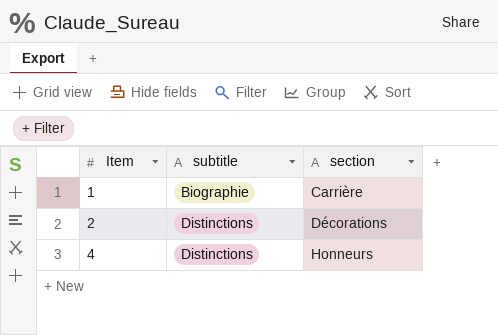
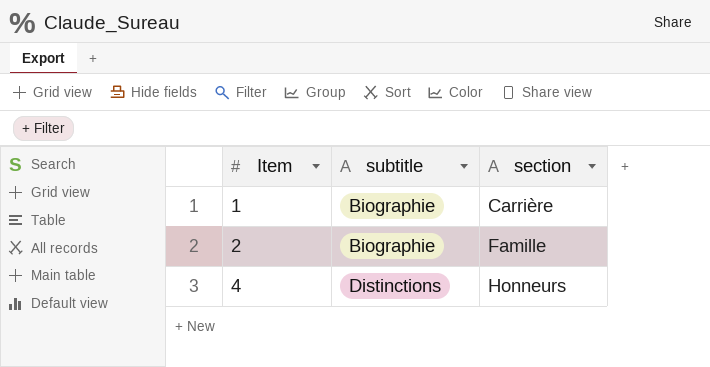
2 | subtitle: Distinctions -> Biographie
2 | section: Décorations -> Famille

